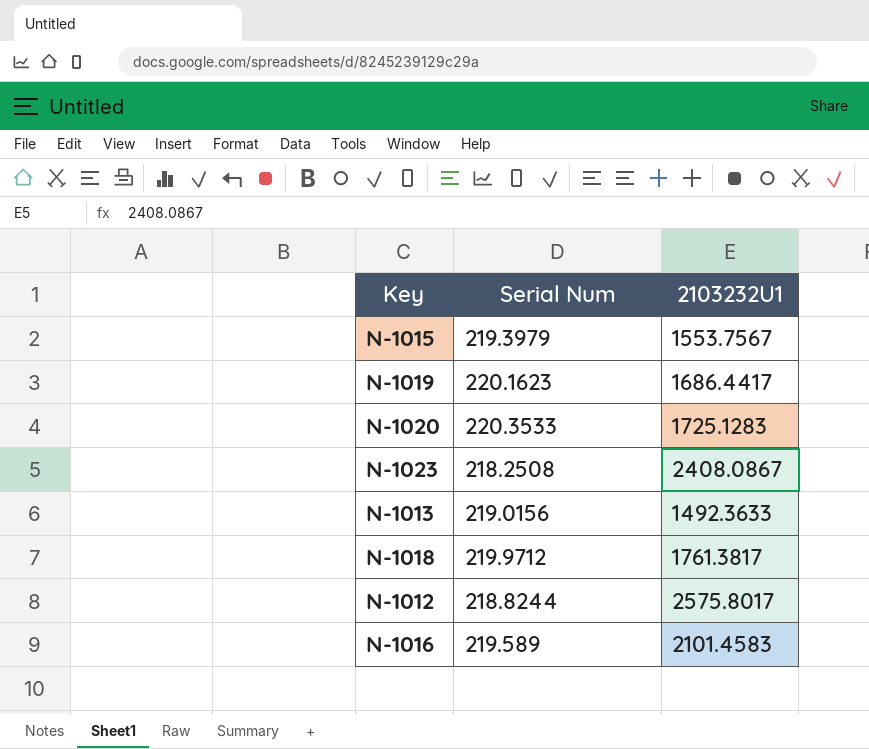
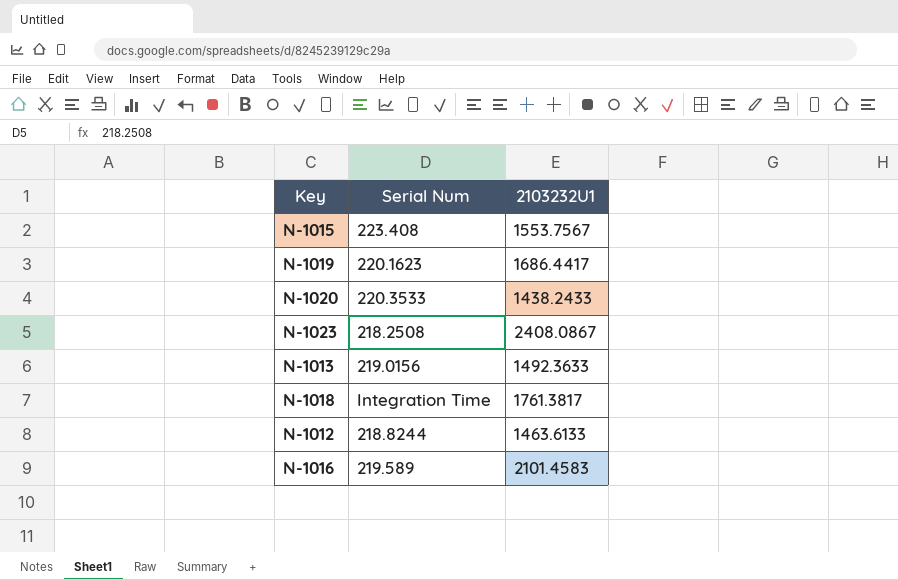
N-1015 | Serial Num: 219.3979 -> 223.408
N-1020 | 2103232U1: 1725.1283 -> 1438.2433
N-1018 | Serial Num: 219.9712 -> Integration Time
N-1012 | 2103232U1: 2575.8017 -> 1463.6133

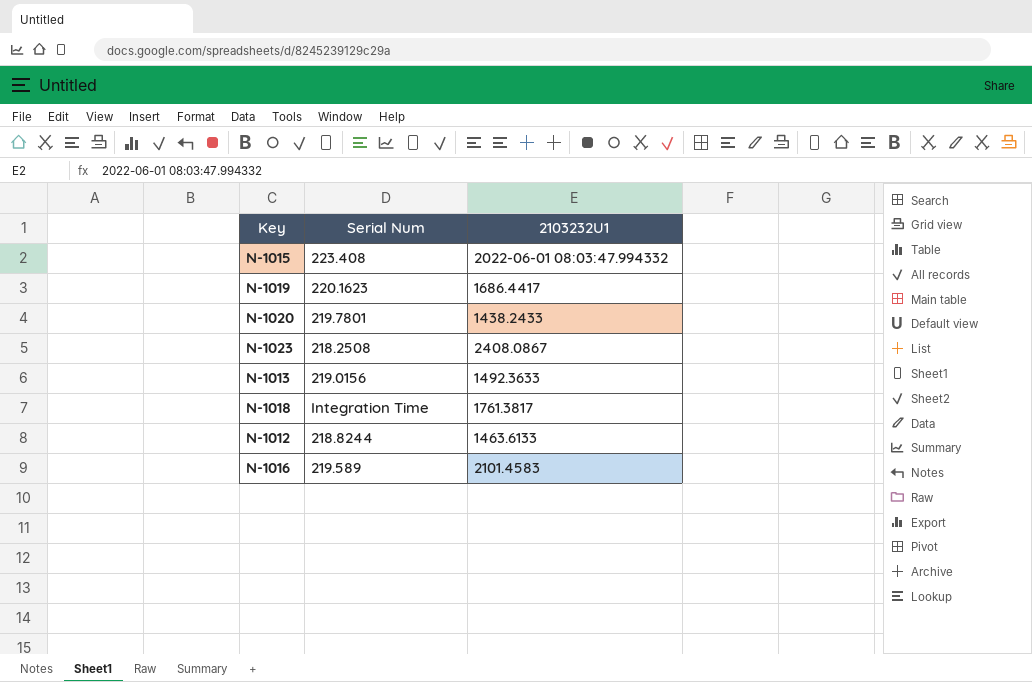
N-1015 | 2103232U1: 1553.7567 -> 2022-06-01 08:03:47.994332
N-1020 | Serial Num: 220.3533 -> 219.7801

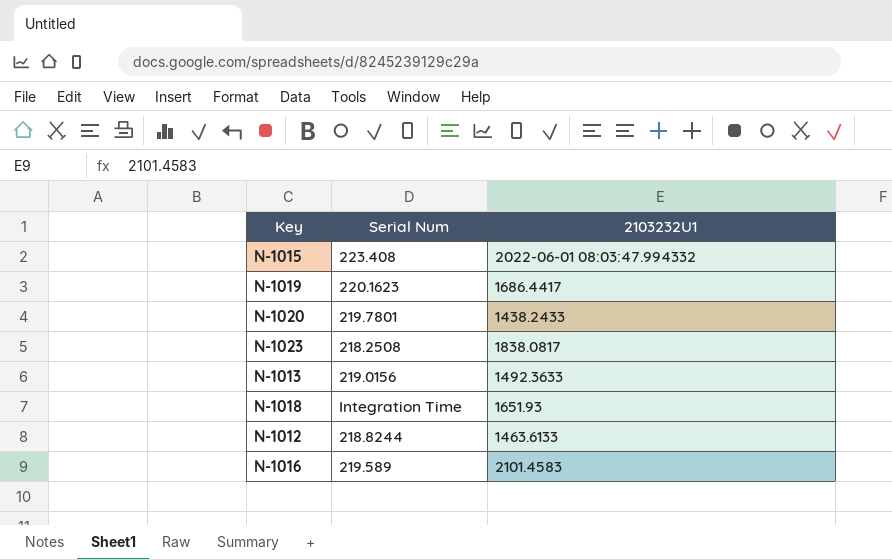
N-1023 | 2103232U1: 2408.0867 -> 1838.0817
N-1018 | 2103232U1: 1761.3817 -> 1651.93

